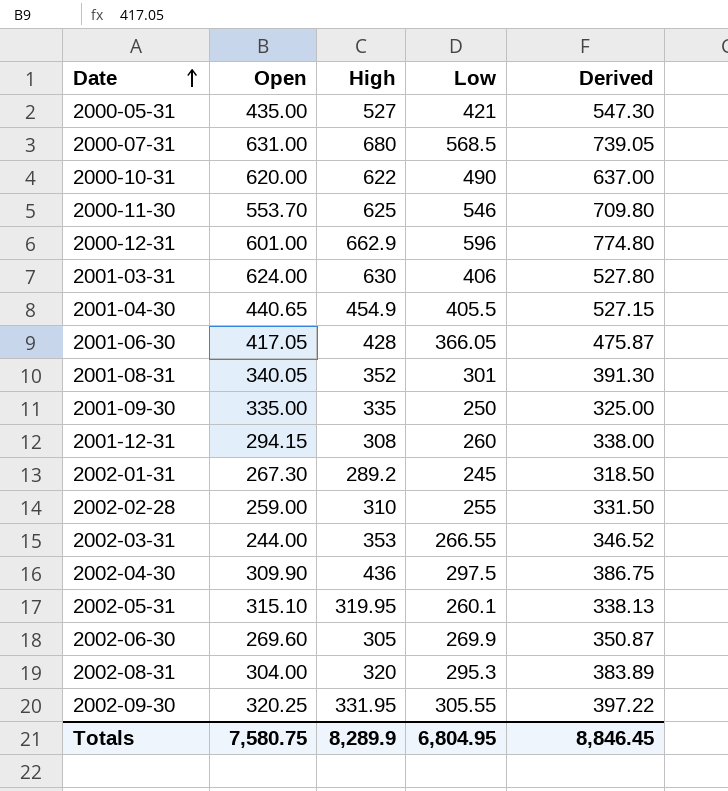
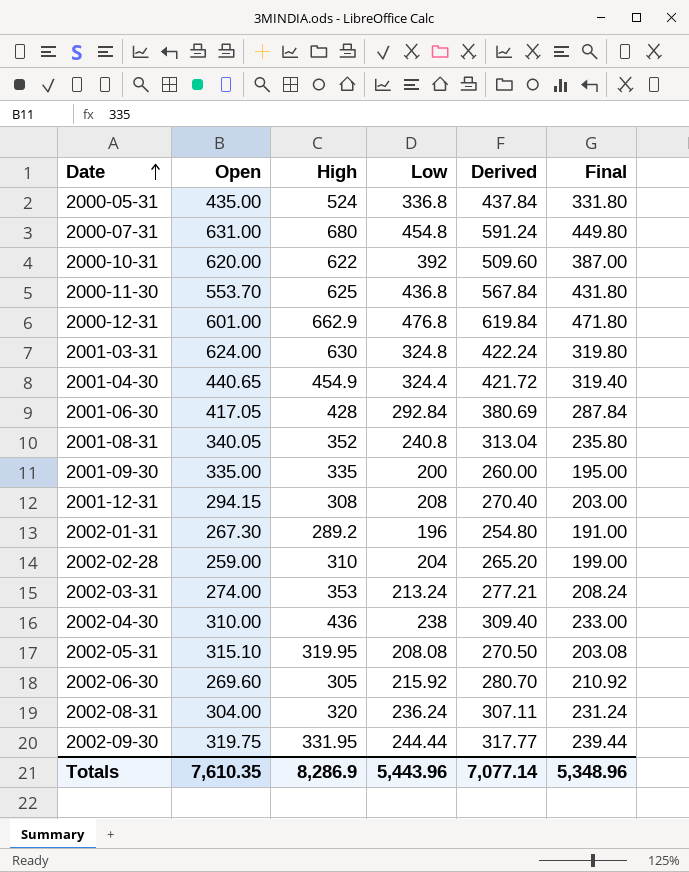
column Final | formula: none -> [Low] - 5
2000-05-31 | High: 527 -> 524
2000-05-31 | Low: 421 -> 336.8
2000-05-31 | Derived: 547.30 -> 437.84
2000-07-31 | Low: 568.5 -> 454.8
2000-07-31 | Derived: 739.05 -> 591.24
2000-10-31 | Low: 490 -> 392
2000-10-31 | Derived: 637.00 -> 509.60
2000-11-30 | Low: 546 -> 436.8
2000-11-30 | Derived: 709.80 -> 567.84
2000-12-31 | Low: 596 -> 476.8
2000-12-31 | Derived: 774.80 -> 619.84
2001-03-31 | Low: 406 -> 324.8
2001-03-31 | Derived: 527.80 -> 422.24
2001-04-30 | Low: 405.5 -> 324.4
2001-04-30 | Derived: 527.15 -> 421.72
2001-06-30 | Low: 366.05 -> 292.84
2001-06-30 | Derived: 475.87 -> 380.69
2001-08-31 | Low: 301 -> 240.8
2001-08-31 | Derived: 391.30 -> 313.04
2001-09-30 | Low: 250 -> 200
2001-09-30 | Derived: 325.00 -> 260.00
2001-12-31 | Low: 260 -> 208
2001-12-31 | Derived: 338.00 -> 270.40
2002-01-31 | Low: 245 -> 196
2002-01-31 | Derived: 318.50 -> 254.80
2002-02-28 | Low: 255 -> 204
2002-02-28 | Derived: 331.50 -> 265.20
2002-03-31 | Open: 244.00 -> 274.00
2002-03-31 | Low: 266.55 -> 213.24
2002-03-31 | Derived: 346.52 -> 277.21
2002-04-30 | Open: 309.90 -> 310.00
2002-04-30 | Low: 297.5 -> 238
2002-04-30 | Derived: 386.75 -> 309.40
2002-05-31 | Low: 260.1 -> 208.08
2002-05-31 | Derived: 338.13 -> 270.50
2002-06-30 | Low: 269.9 -> 215.92
2002-06-30 | Derived: 350.87 -> 280.70
2002-08-31 | Low: 295.3 -> 236.24
2002-08-31 | Derived: 383.89 -> 307.11
2002-09-30 | Open: 320.25 -> 319.75
2002-09-30 | Low: 305.55 -> 244.44
2002-09-30 | Derived: 397.22 -> 317.77
Totals | Open: 7,580.75 -> 7,610.35
Totals | High: 8,289.9 -> 8,286.9
Totals | Low: 6,804.95 -> 5,443.96
Totals | Derived: 8,846.45 -> 7,077.14

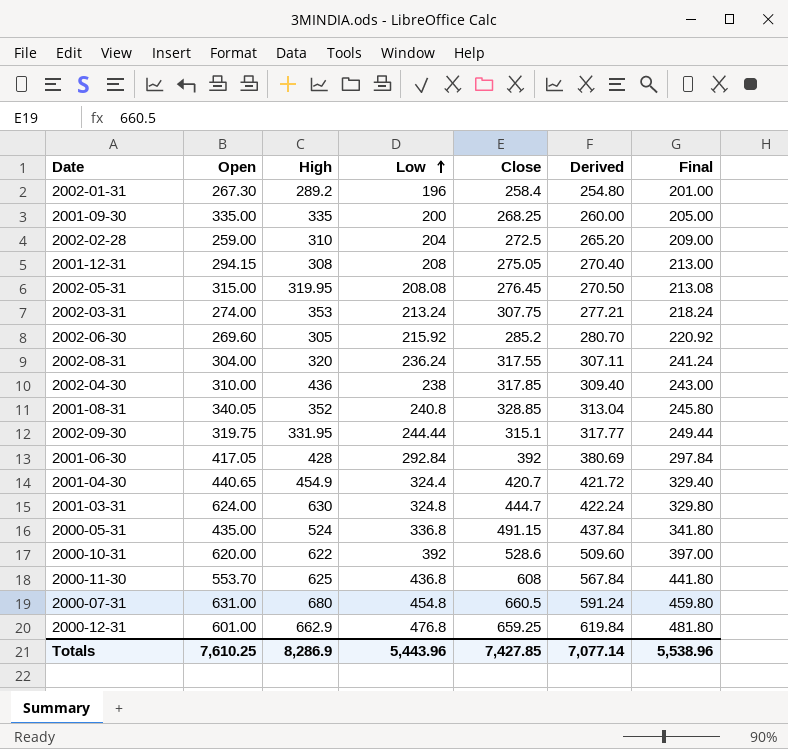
row order: Date ascending -> Low ascending
column Close | position: none -> 5
column Final | formula: [Low] - 5 -> [Low] + 5
2002-05-31 | Open: 315.10 -> 315.00
Totals | Open: 7,610.35 -> 7,610.25
Totals | Final: 5,348.96 -> 5,538.96

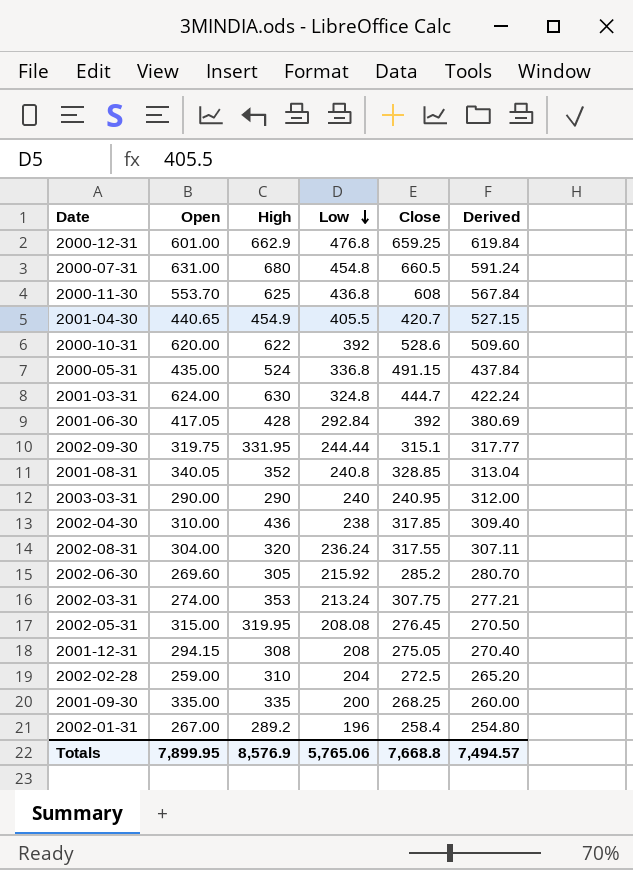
row order: Low ascending -> Low descending
column Final | formula: [Low] + 5 -> none
2001-04-30 | Low: 324.4 -> 405.5
2001-04-30 | Derived: 421.72 -> 527.15
row 2003-03-31: none -> 290.00 | 290 | 240 | 240.95 | 312.00
2002-01-31 | Open: 267.30 -> 267.00
Totals | Open: 7,610.25 -> 7,899.95
Totals | High: 8,286.9 -> 8,576.9
Totals | Low: 5,443.96 -> 5,765.06
Totals | Close: 7,427.85 -> 7,668.8
Totals | Derived: 7,077.14 -> 7,494.57

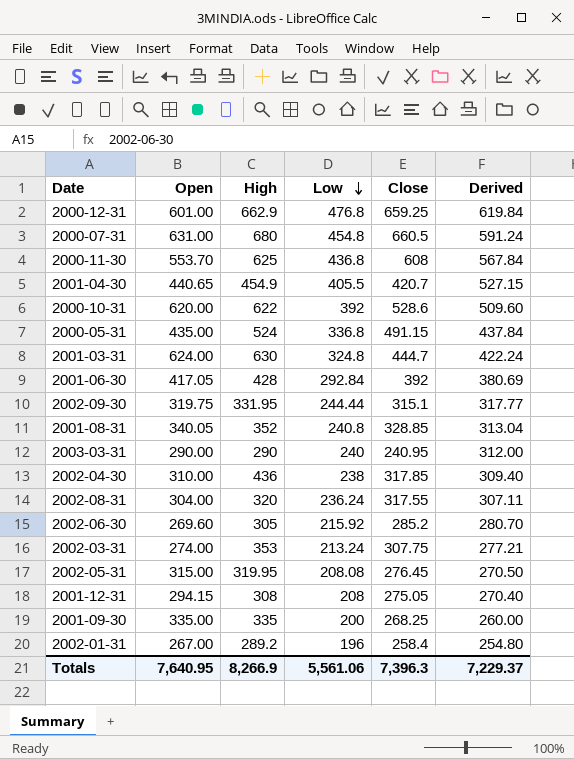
row 2002-02-28: 259.00 | 310 | 204 | 272.5 | 265.20 -> none
Totals | Open: 7,899.95 -> 7,640.95
Totals | High: 8,576.9 -> 8,266.9
Totals | Low: 5,765.06 -> 5,561.06
Totals | Close: 7,668.8 -> 7,396.3
Totals | Derived: 7,494.57 -> 7,229.37

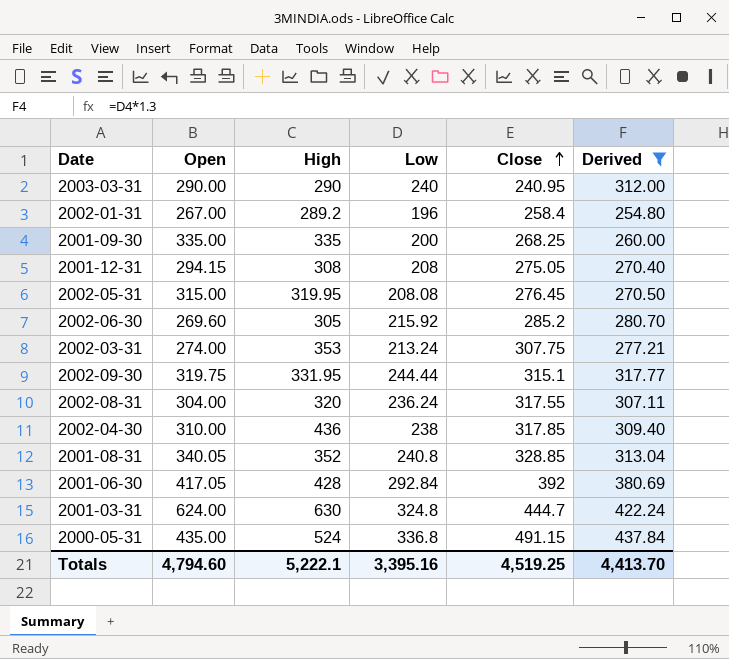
filter: none -> Derived <= 437.84
row order: Low descending -> Close ascending
Totals | Open: 7,640.95 -> 4,794.60
Totals | High: 8,266.9 -> 5,222.1
Totals | Low: 5,561.06 -> 3,395.16
Totals | Close: 7,396.3 -> 4,519.25
Totals | Derived: 7,229.37 -> 4,413.70

